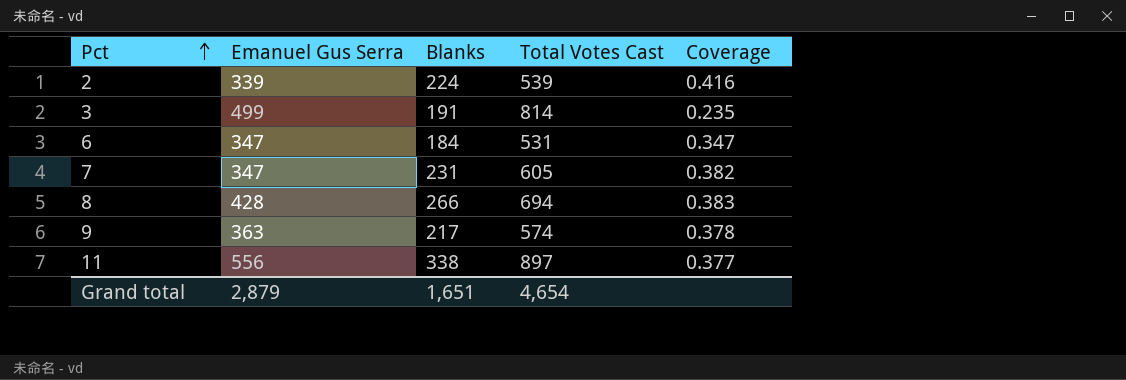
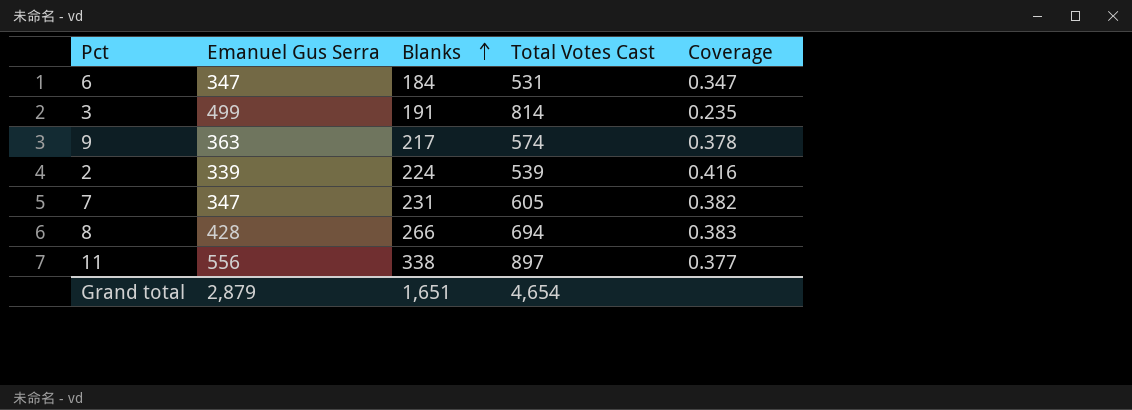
row order: Pct ascending -> Blanks ascending

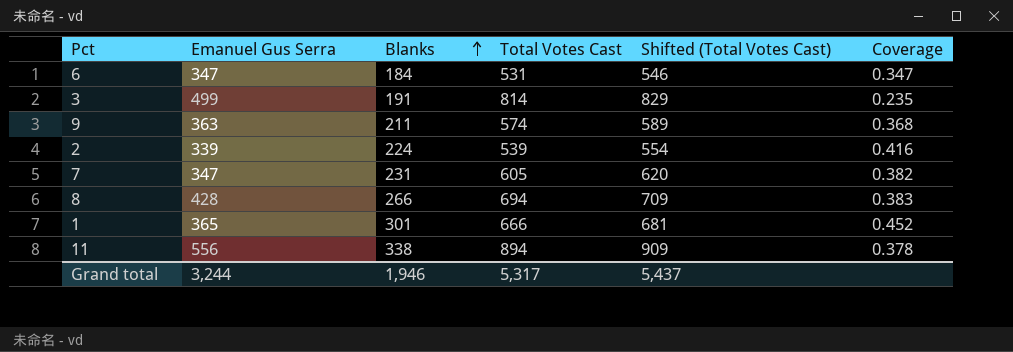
column Shifted (Total Votes Cast) | formula: none -> [Total Votes Cast] + 15
9 | Blanks: 217 -> 211
9 | Coverage: 0.378 -> 0.368
row 1: none -> 365 | 301 | 666 | 681 | 0.452
11 | Total Votes Cast: 897 -> 894
11 | Coverage: 0.377 -> 0.378
Grand total | Emanuel Gus Serra: 2,879 -> 3,244
Grand total | Blanks: 1,651 -> 1,946
Grand total | Total Votes Cast: 4,654 -> 5,317

